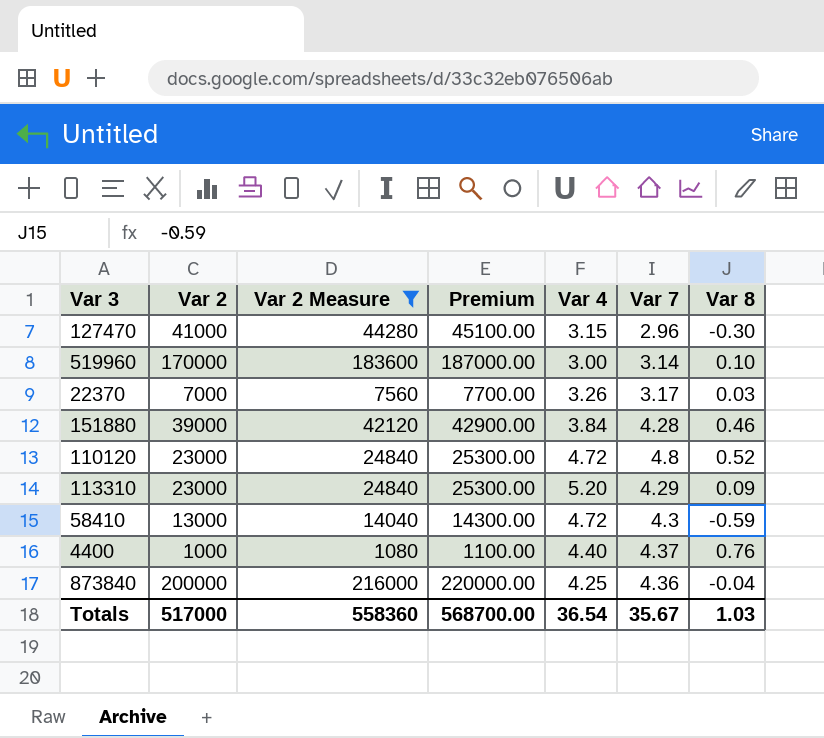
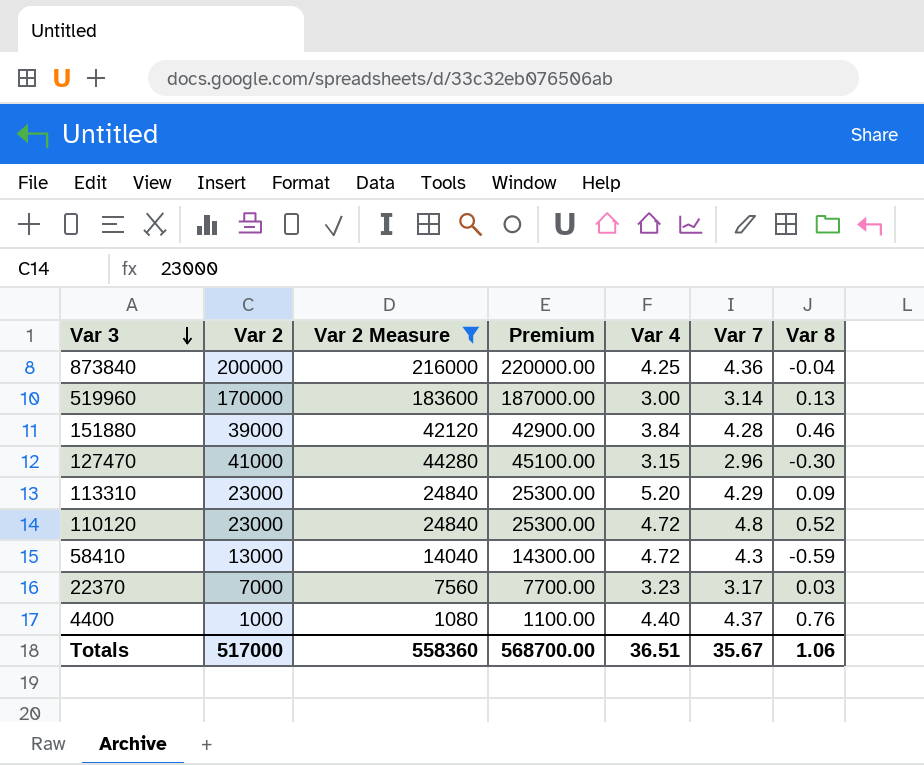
row order: none -> Var 3 descending
519960 | Var 8: 0.10 -> 0.13
22370 | Var 4: 3.26 -> 3.23
Totals | Var 4: 36.54 -> 36.51
Totals | Var 8: 1.03 -> 1.06

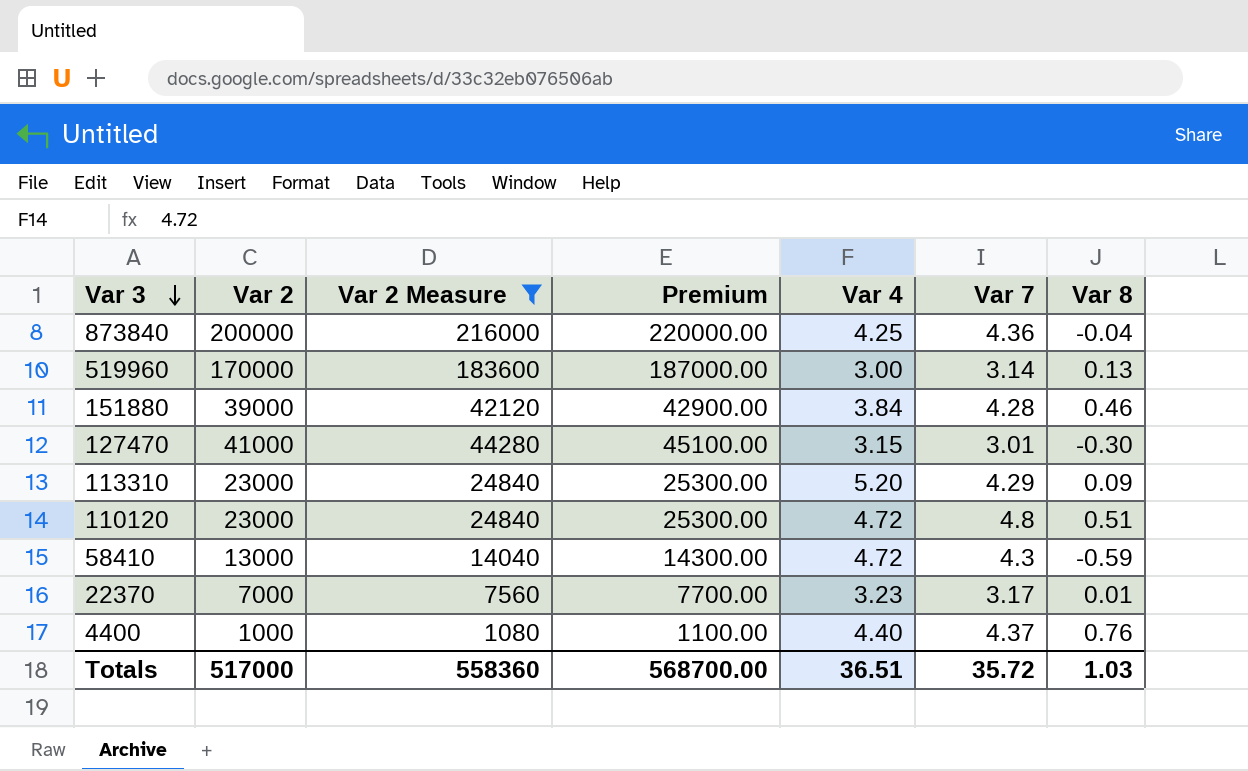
127470 | Var 7: 2.96 -> 3.01
110120 | Var 8: 0.52 -> 0.51
22370 | Var 8: 0.03 -> 0.01
Totals | Var 7: 35.67 -> 35.72
Totals | Var 8: 1.06 -> 1.03

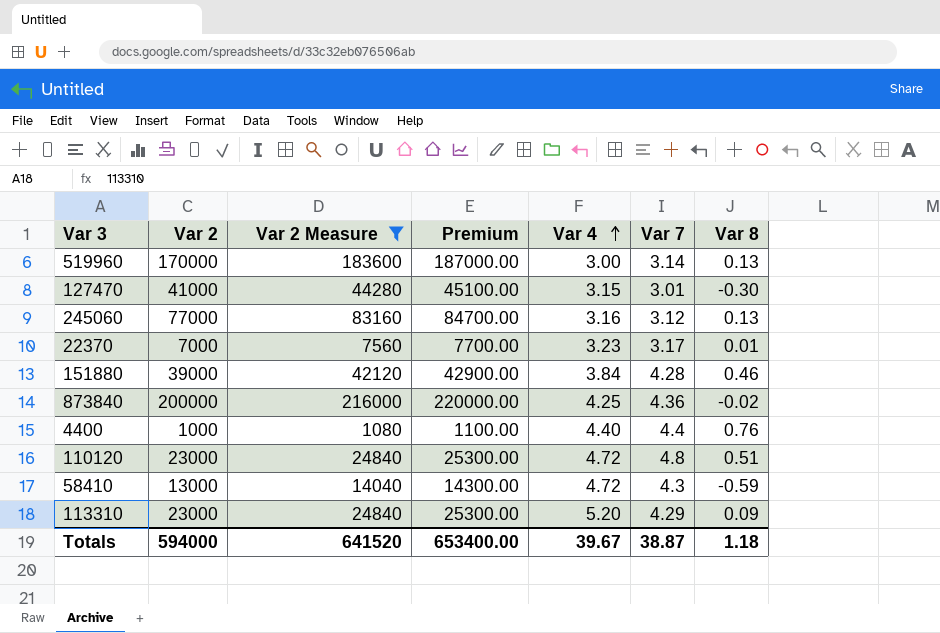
row order: Var 3 descending -> Var 4 ascending
row 245060: none -> 77000 | 83160 | 84700.00 | 3.16 | 3.12 | 0.13
873840 | Var 8: -0.04 -> -0.02
4400 | Var 7: 4.37 -> 4.4
Totals | Var 2: 517000 -> 594000
Totals | Var 2 Measure: 558360 -> 641520
Totals | Premium: 568700.00 -> 653400.00
Totals | Var 4: 36.51 -> 39.67
Totals | Var 7: 35.72 -> 38.87
Totals | Var 8: 1.03 -> 1.18

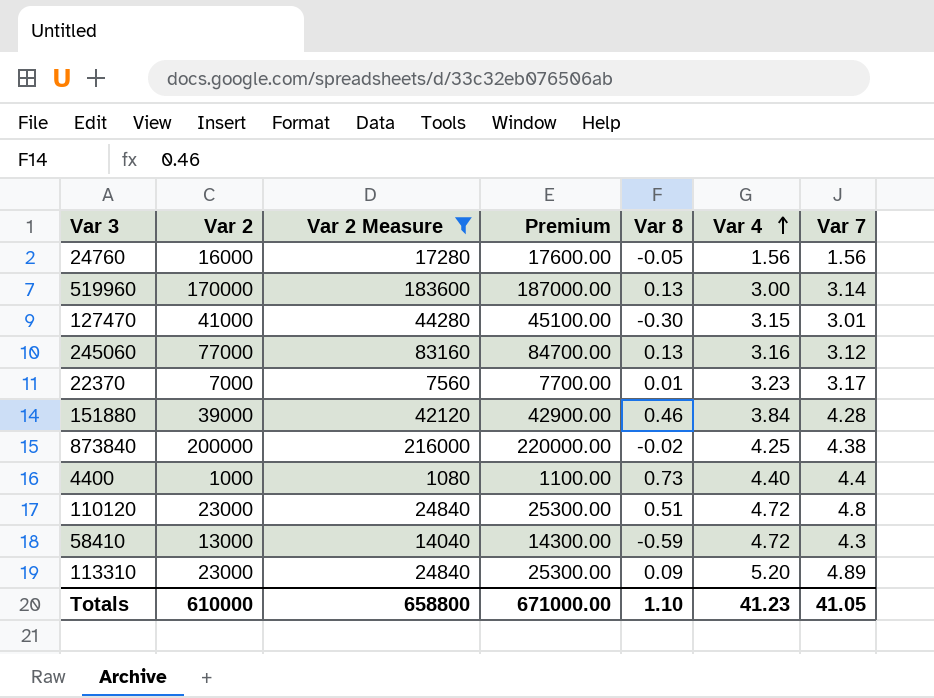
column Var 8 | position: 7 -> 5
row 24760: none -> 16000 | 17280 | 17600.00 | -0.05 | 1.56 | 1.56
873840 | Var 7: 4.36 -> 4.38
4400 | Var 8: 0.76 -> 0.73
113310 | Var 7: 4.29 -> 4.89
Totals | Var 2: 594000 -> 610000
Totals | Var 2 Measure: 641520 -> 658800
Totals | Premium: 653400.00 -> 671000.00
Totals | Var 8: 1.18 -> 1.10
Totals | Var 4: 39.67 -> 41.23
Totals | Var 7: 38.87 -> 41.05

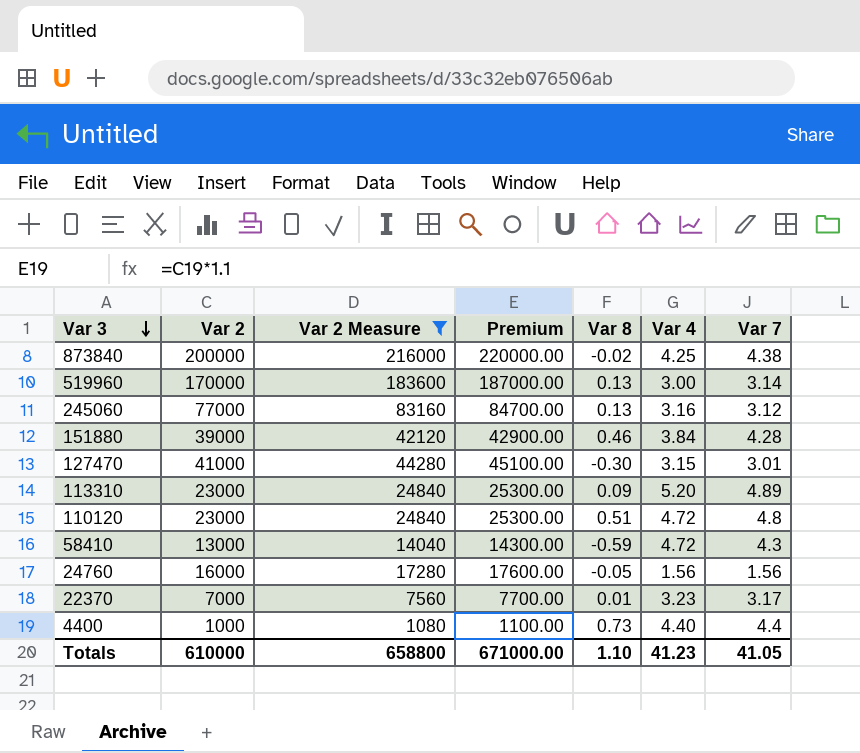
row order: Var 4 ascending -> Var 3 descending

